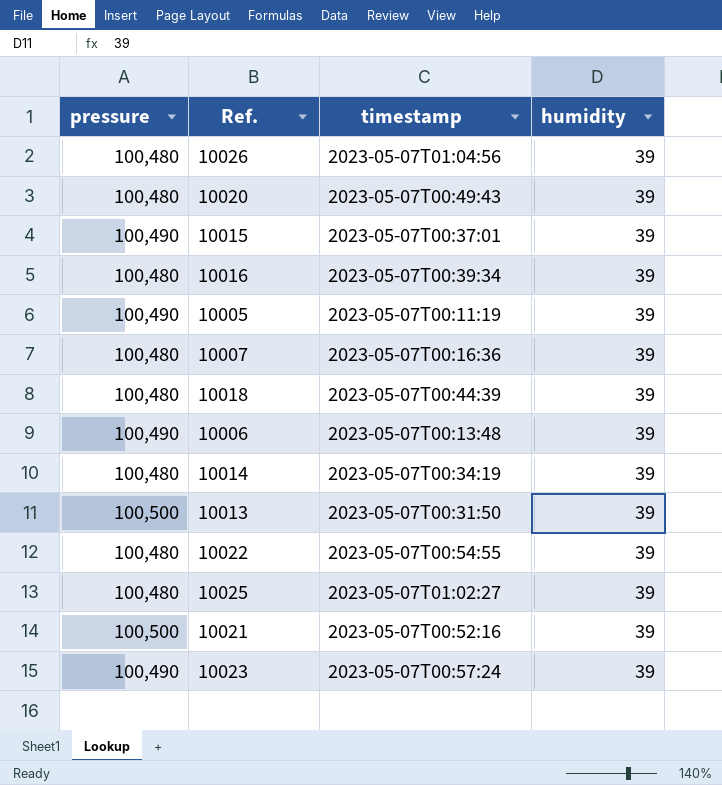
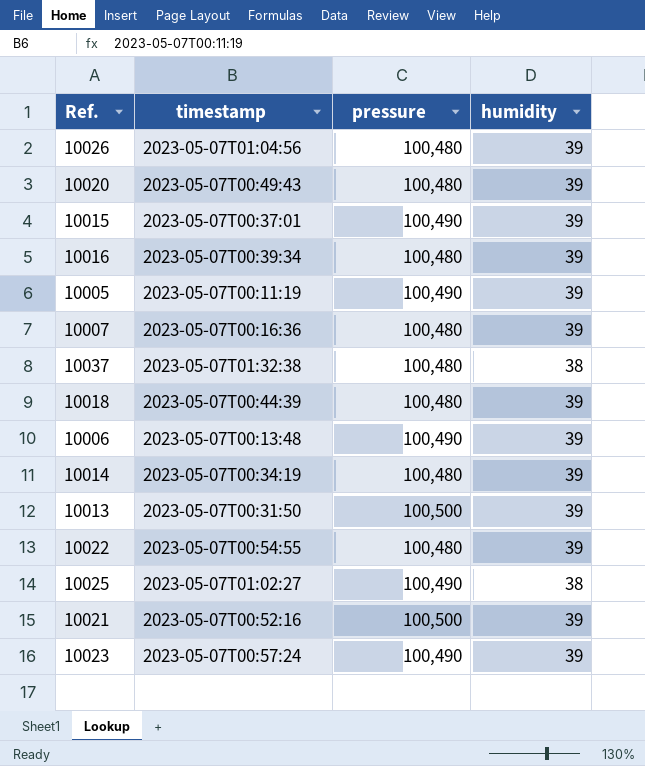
column pressure | position: 1 -> 3
row 10037: none -> 2023-05-07T01:32:38 | 100,480 | 38
10025 | pressure: 100,480 -> 100,490
10025 | humidity: 39 -> 38

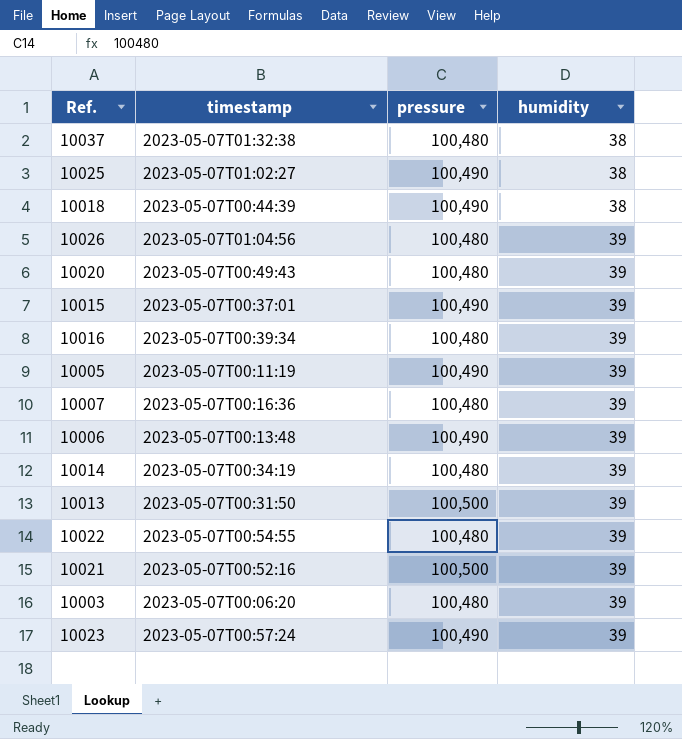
row order: none -> humidity ascending
10018 | pressure: 100,480 -> 100,490
10018 | humidity: 39 -> 38
row 10003: none -> 2023-05-07T00:06:20 | 100,480 | 39

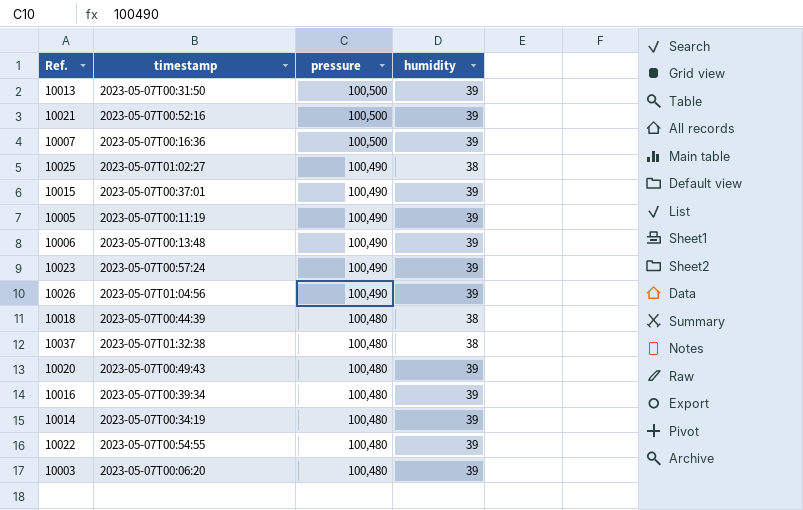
row order: humidity ascending -> pressure descending
10007 | pressure: 100,480 -> 100,500
10026 | pressure: 100,480 -> 100,490
10018 | pressure: 100,490 -> 100,480

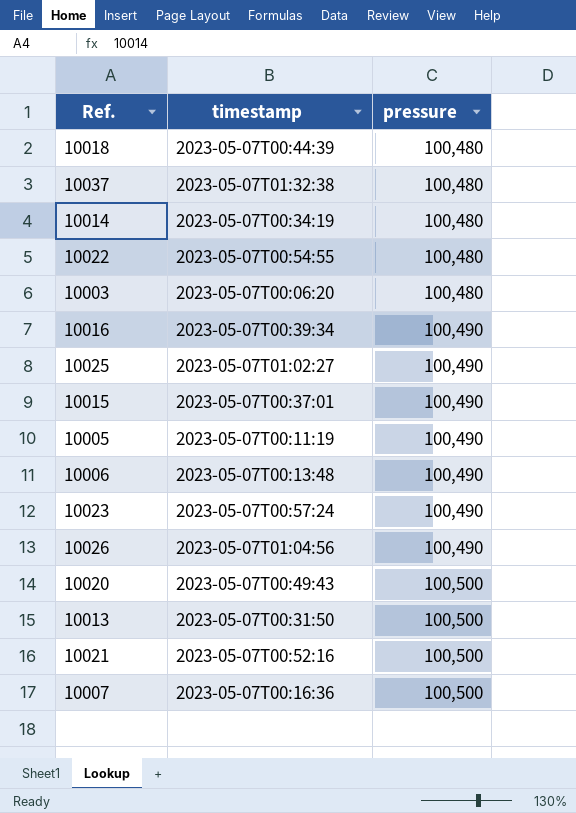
row order: pressure descending -> pressure ascending
column humidity | position: 4 -> none
10016 | pressure: 100,480 -> 100,490
10020 | pressure: 100,480 -> 100,500

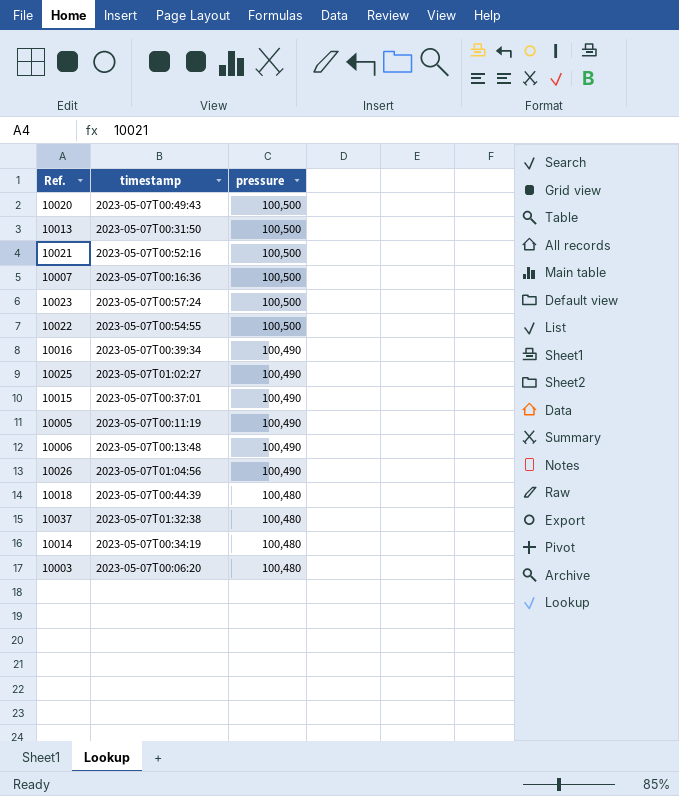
row order: pressure ascending -> pressure descending
10023 | pressure: 100,490 -> 100,500
10022 | pressure: 100,480 -> 100,500

